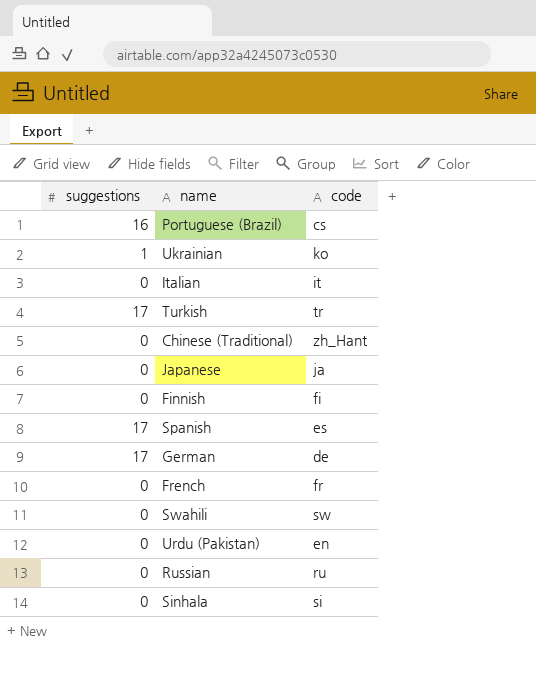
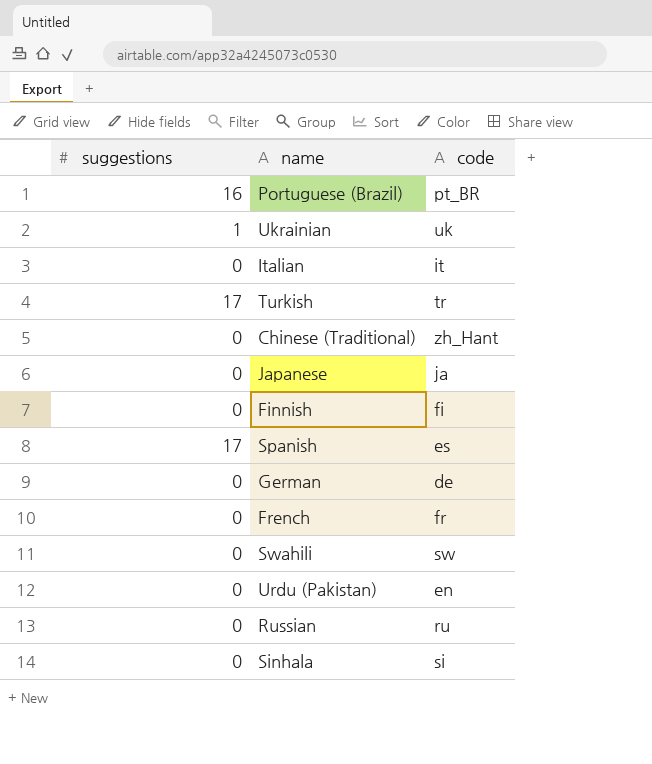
Portuguese (Brazil) | code: cs -> pt_BR
Ukrainian | code: ko -> uk
German | suggestions: 17 -> 0

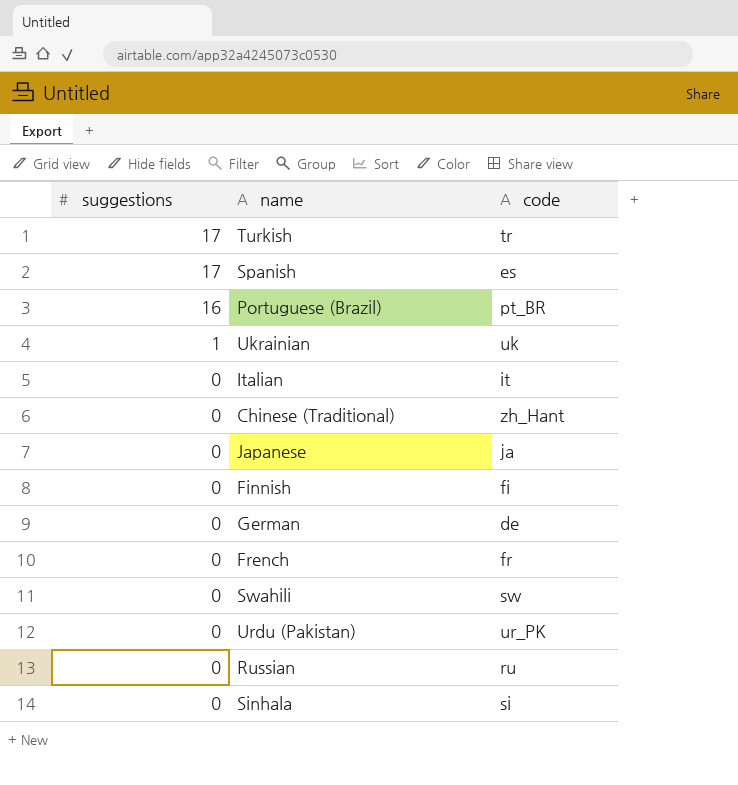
row order: none -> suggestions descending
Urdu (Pakistan) | code: en -> ur_PK

